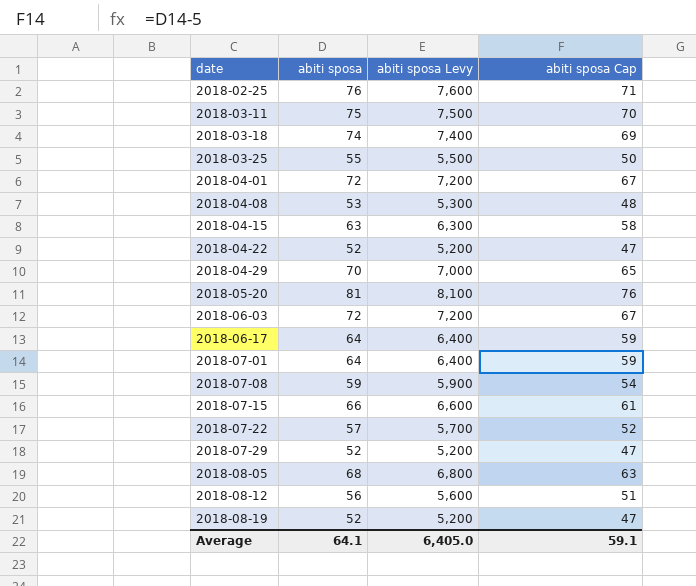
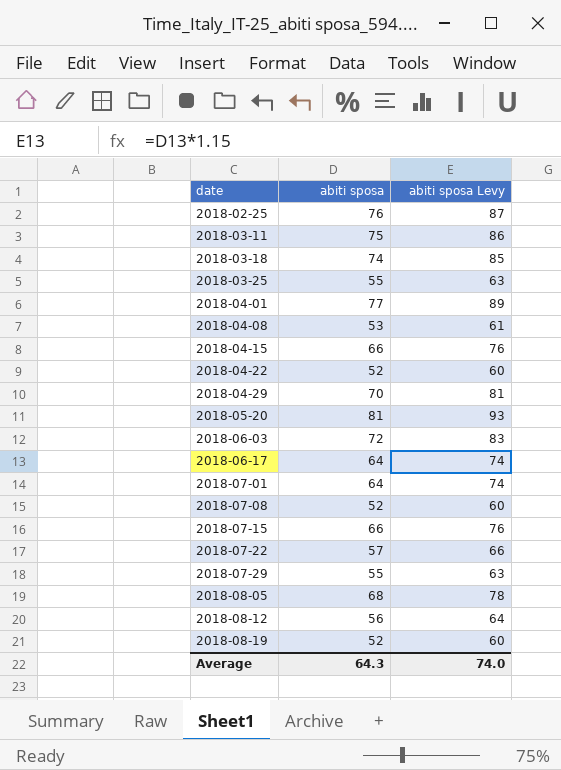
column abiti sposa Cap | formula: [abiti sposa] - 5 -> none
column abiti sposa Levy | formula: [abiti sposa] * 100 -> [abiti sposa] * 1.15
2018-04-01 | abiti sposa: 72 -> 77
2018-04-15 | abiti sposa: 63 -> 66
2018-07-08 | abiti sposa: 59 -> 52
2018-07-29 | abiti sposa: 52 -> 55
Average | abiti sposa: 64.1 -> 64.3
Average | abiti sposa Levy: 6,405.0 -> 74.0

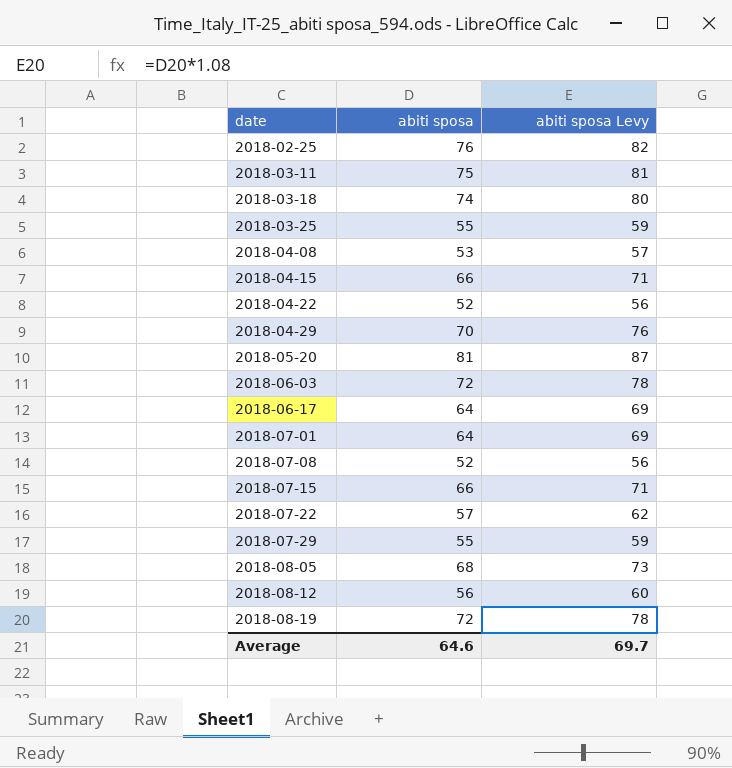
column abiti sposa Levy | formula: [abiti sposa] * 1.15 -> [abiti sposa] * 1.08
row 2018-04-01: 77 | 89 -> none
2018-08-19 | abiti sposa: 52 -> 72
Average | abiti sposa: 64.3 -> 64.6
Average | abiti sposa Levy: 74.0 -> 69.7

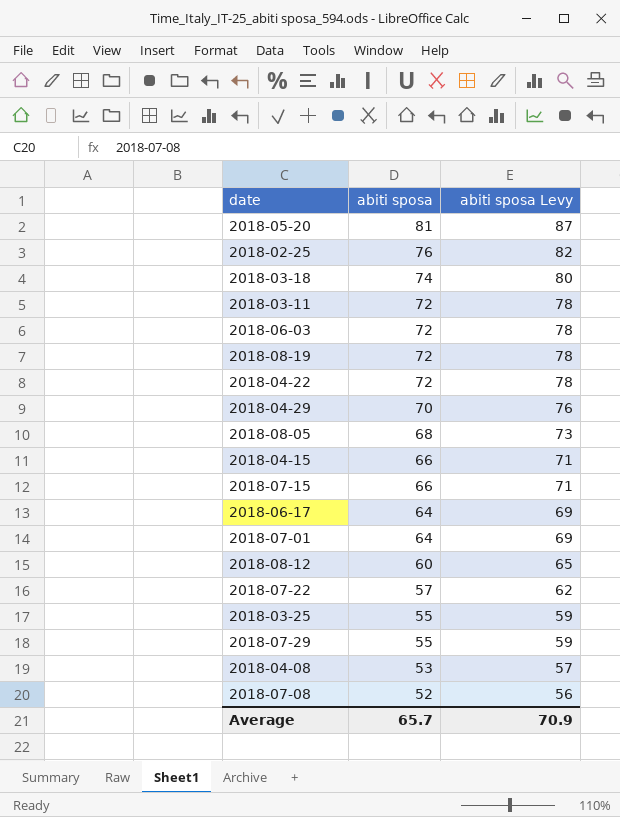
row order: date ascending -> abiti sposa descending
2018-03-11 | abiti sposa: 75 -> 72
2018-03-11 | abiti sposa Levy: 81 -> 78
2018-04-22 | abiti sposa: 52 -> 72
2018-04-22 | abiti sposa Levy: 56 -> 78
2018-08-12 | abiti sposa: 56 -> 60
2018-08-12 | abiti sposa Levy: 60 -> 65
Average | abiti sposa: 64.6 -> 65.7
Average | abiti sposa Levy: 69.7 -> 70.9

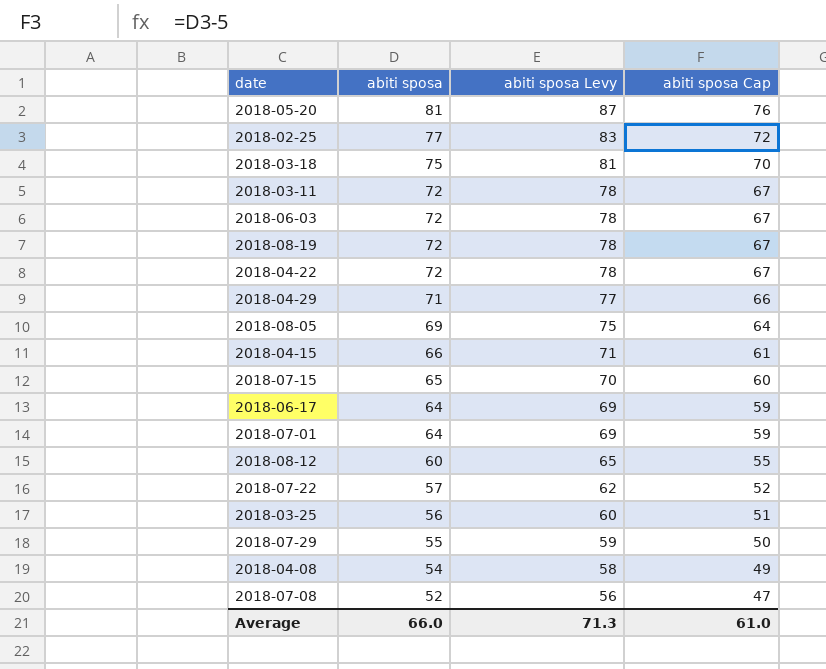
column abiti sposa Cap | formula: none -> [abiti sposa] - 5
2018-02-25 | abiti sposa: 76 -> 77
2018-02-25 | abiti sposa Levy: 82 -> 83
2018-03-18 | abiti sposa: 74 -> 75
2018-03-18 | abiti sposa Levy: 80 -> 81
2018-04-29 | abiti sposa: 70 -> 71
2018-04-29 | abiti sposa Levy: 76 -> 77
2018-08-05 | abiti sposa: 68 -> 69
2018-08-05 | abiti sposa Levy: 73 -> 75
2018-07-15 | abiti sposa: 66 -> 65
2018-07-15 | abiti sposa Levy: 71 -> 70
2018-03-25 | abiti sposa: 55 -> 56
2018-03-25 | abiti sposa Levy: 59 -> 60
2018-04-08 | abiti sposa: 53 -> 54
2018-04-08 | abiti sposa Levy: 57 -> 58
Average | abiti sposa: 65.7 -> 66.0
Average | abiti sposa Levy: 70.9 -> 71.3

